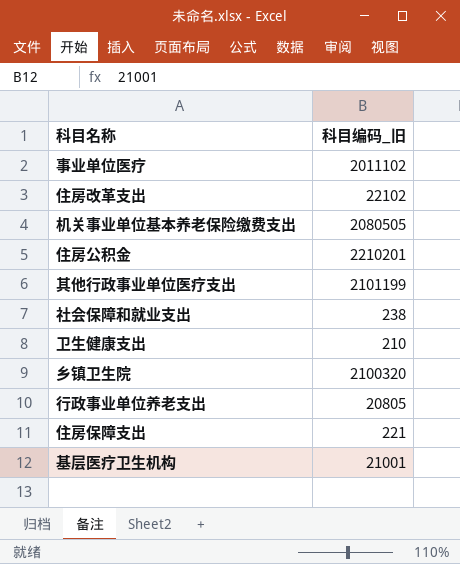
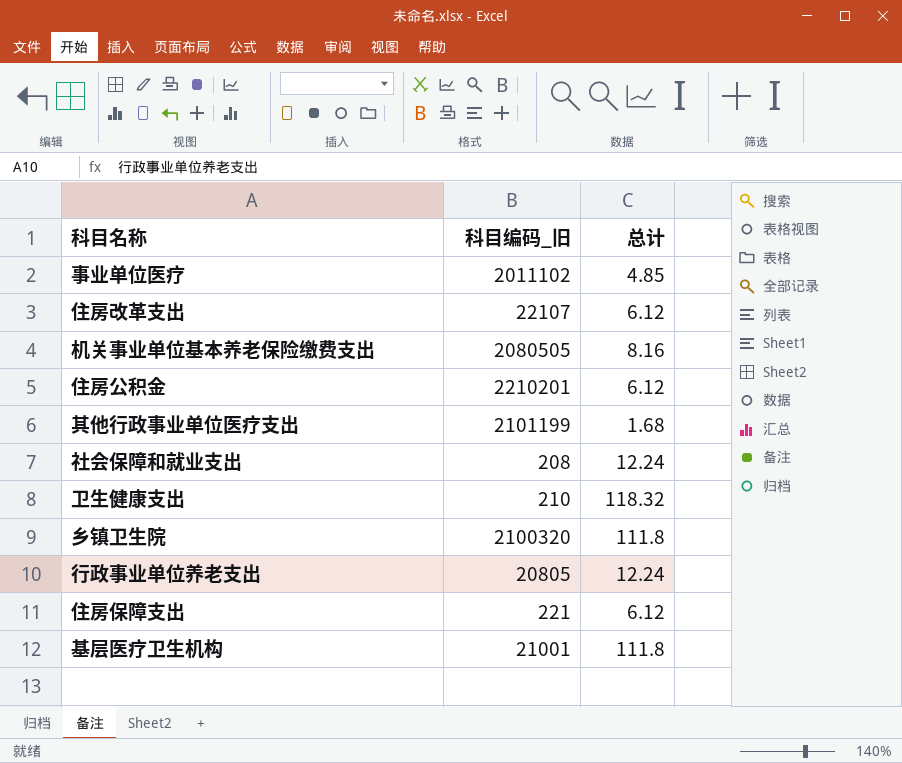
column 总计 | position: none -> 3
住房改革支出 | 科目编码_旧: 22102 -> 22107
社会保障和就业支出 | 科目编码_旧: 238 -> 208

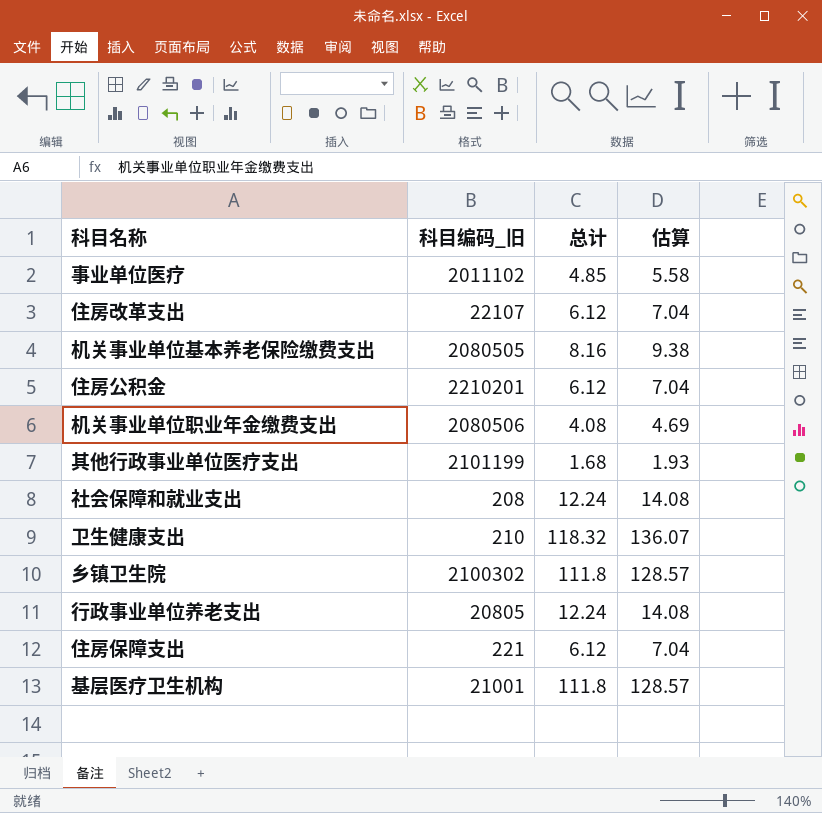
column 估算 | formula: none -> [总计] * 1.15
row 机关事业单位职业年金缴费支出: none -> 2080506 | 4.08 | 4.69
乡镇卫生院 | 科目编码_旧: 2100320 -> 2100302

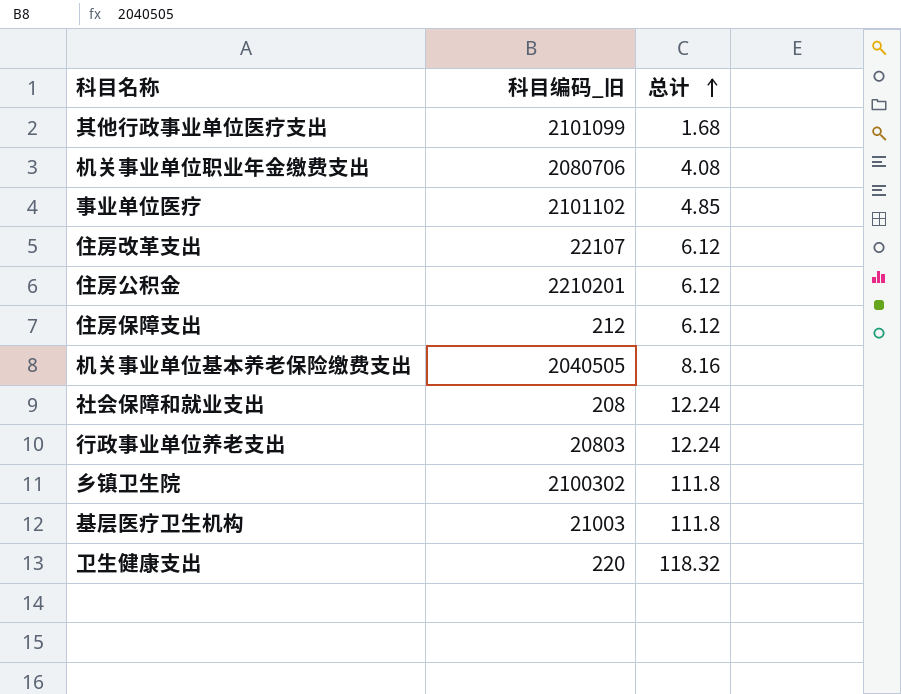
row order: none -> 总计 ascending
column 估算 | formula: [总计] * 1.15 -> none
其他行政事业单位医疗支出 | 科目编码_旧: 2101199 -> 2101099
机关事业单位职业年金缴费支出 | 科目编码_旧: 2080506 -> 2080706
事业单位医疗 | 科目编码_旧: 2011102 -> 2101102
住房保障支出 | 科目编码_旧: 221 -> 212
机关事业单位基本养老保险缴费支出 | 科目编码_旧: 2080505 -> 2040505
行政事业单位养老支出 | 科目编码_旧: 20805 -> 20803
基层医疗卫生机构 | 科目编码_旧: 21001 -> 21003
卫生健康支出 | 科目编码_旧: 210 -> 220

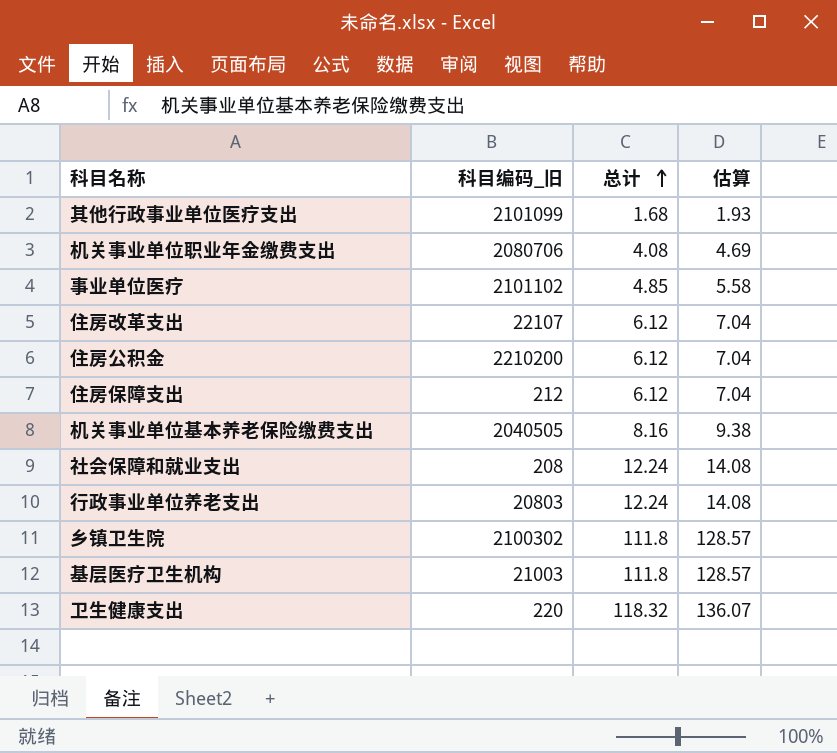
column 估算 | formula: none -> [总计] * 1.15
住房公积金 | 科目编码_旧: 2210201 -> 2210200

